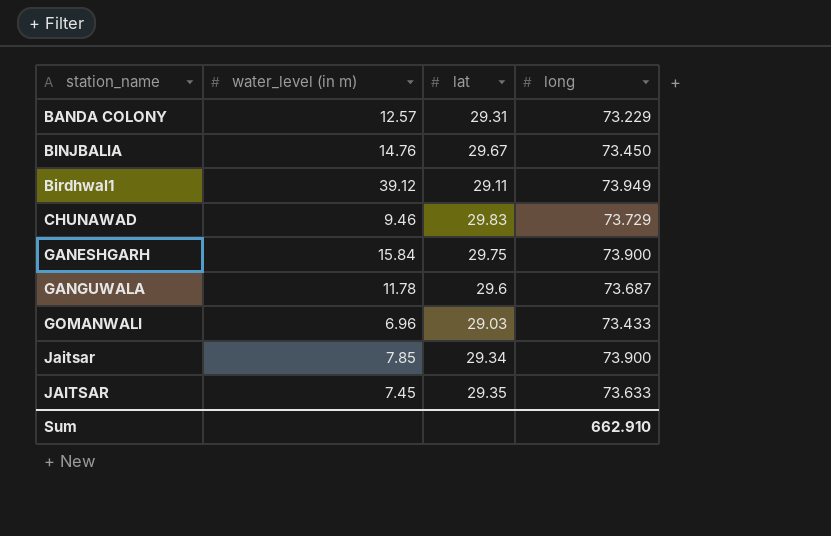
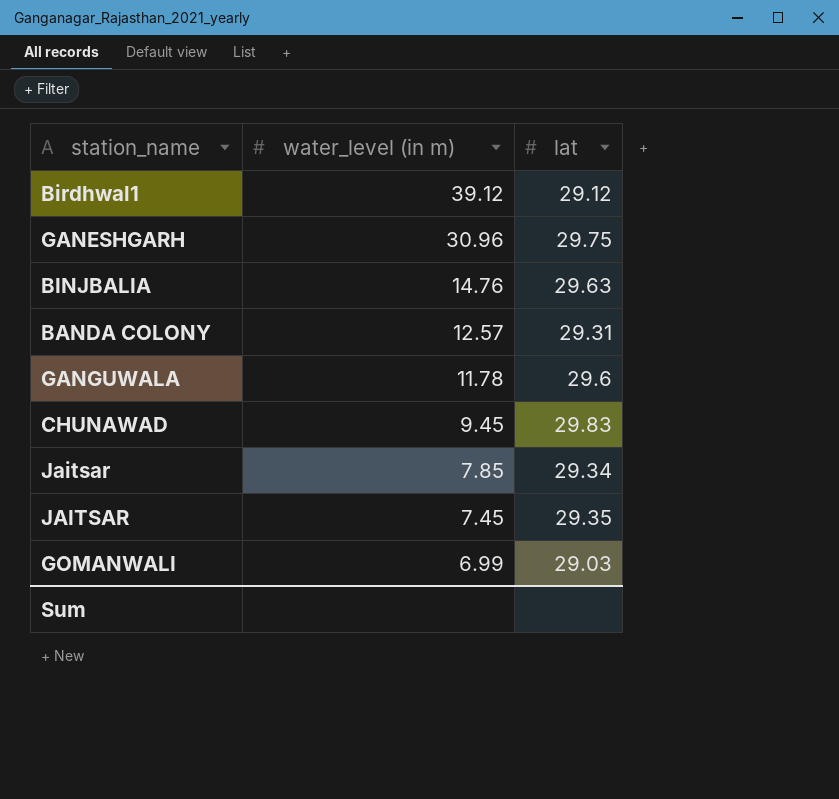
row order: station_name ascending -> water_level (in m) descending
column long | position: 4 -> none
Birdhwal1 | lat: 29.11 -> 29.12
GANESHGARH | water_level (in m): 15.84 -> 30.96
BINJBALIA | lat: 29.67 -> 29.63
CHUNAWAD | water_level (in m): 9.46 -> 9.45
GOMANWALI | water_level (in m): 6.96 -> 6.99

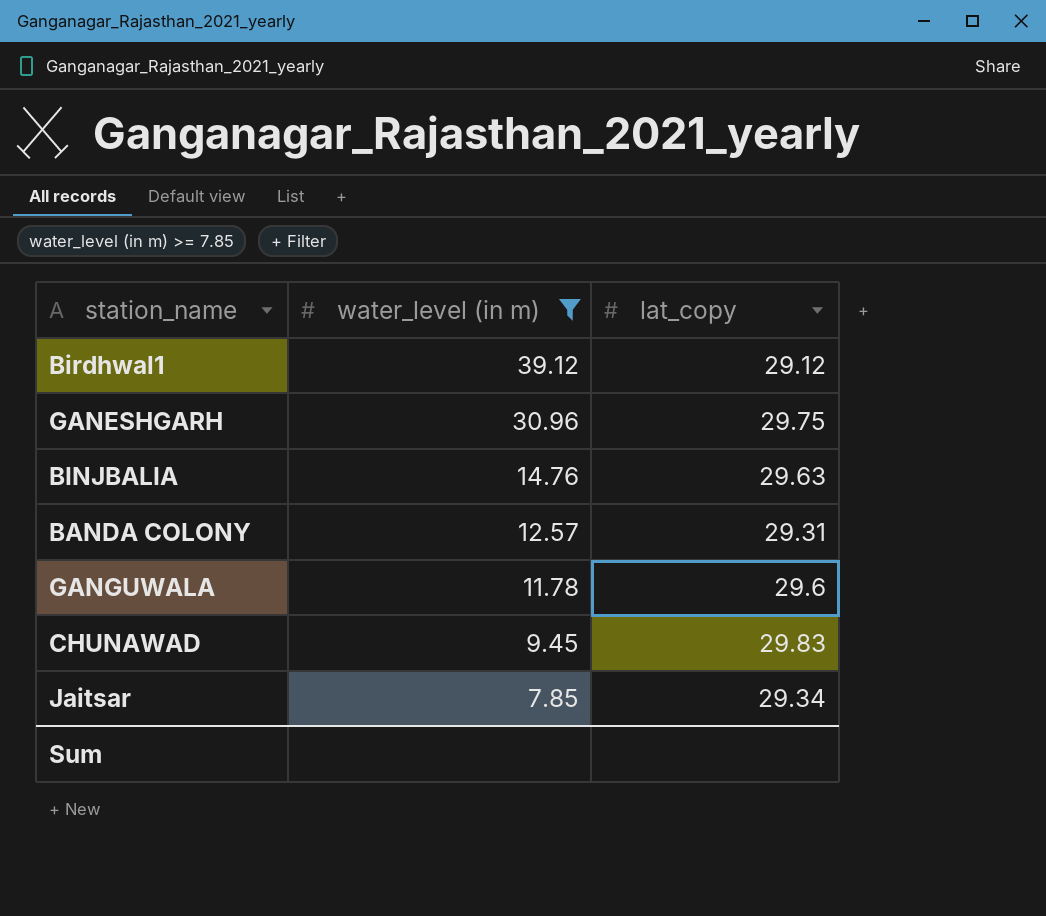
filter: none -> water_level (in m) >= 7.85
column name: lat -> lat_copy

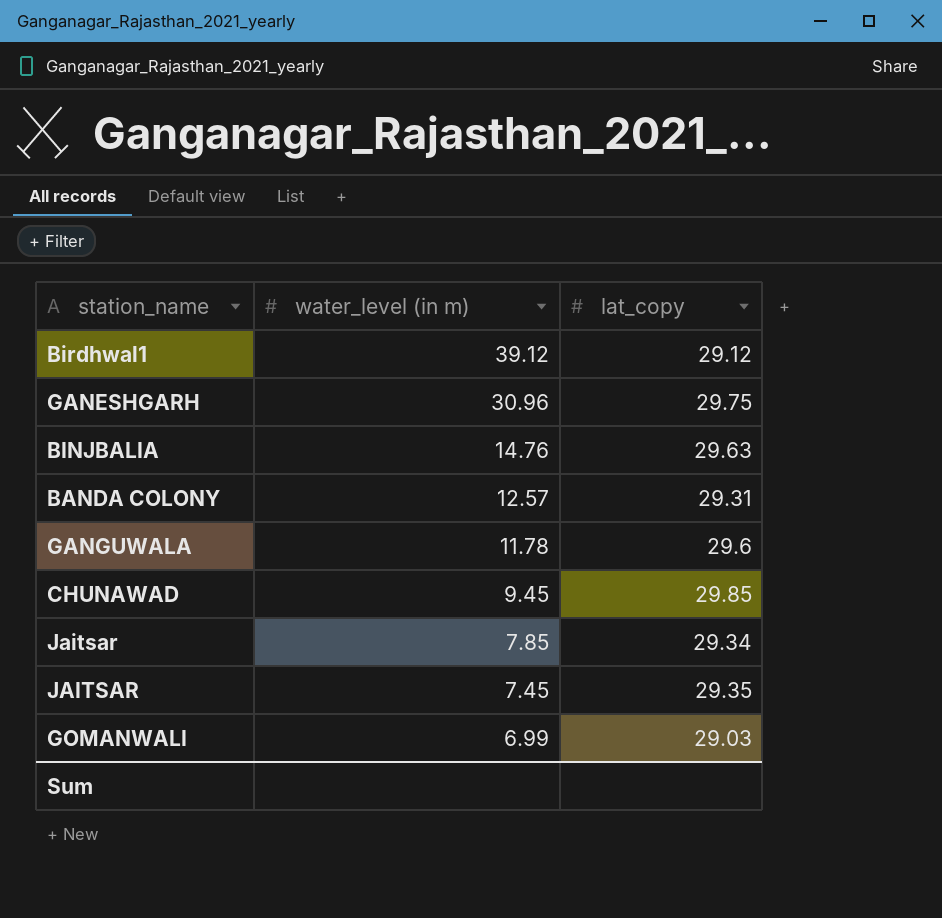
filter: water_level (in m) >= 7.85 -> none
CHUNAWAD | lat_copy: 29.83 -> 29.85

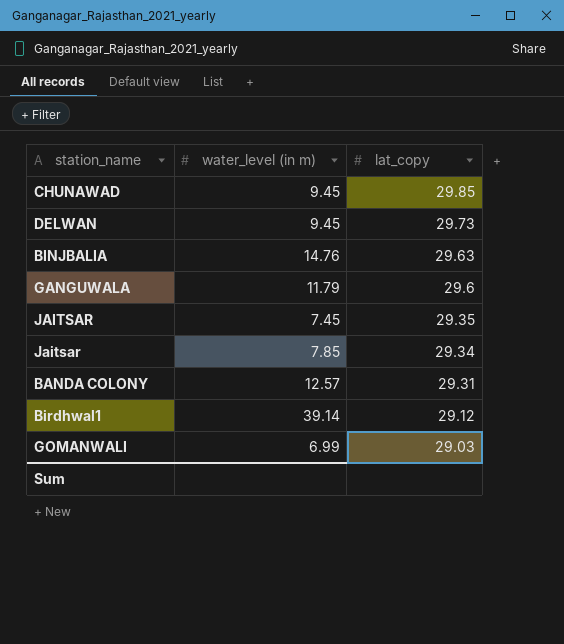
row order: water_level (in m) descending -> lat_copy descending
row GANESHGARH: 30.96 | 29.75 -> none
row DELWAN: none -> 9.45 | 29.73
GANGUWALA | water_level (in m): 11.78 -> 11.79
Birdhwal1 | water_level (in m): 39.12 -> 39.14

